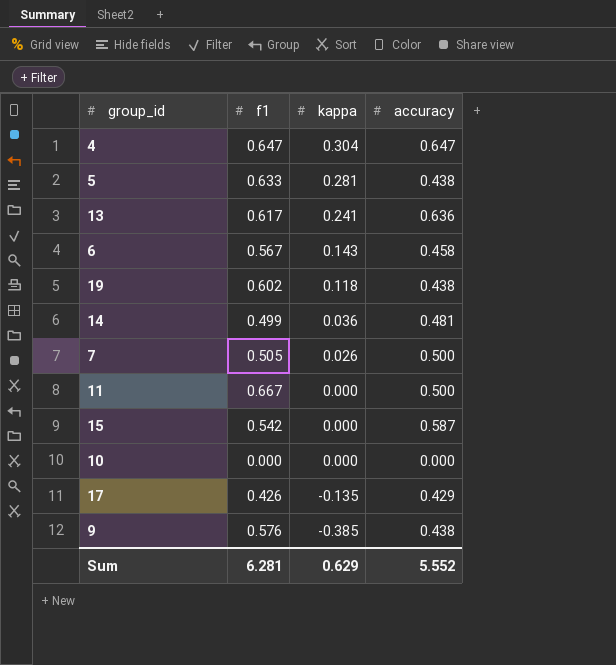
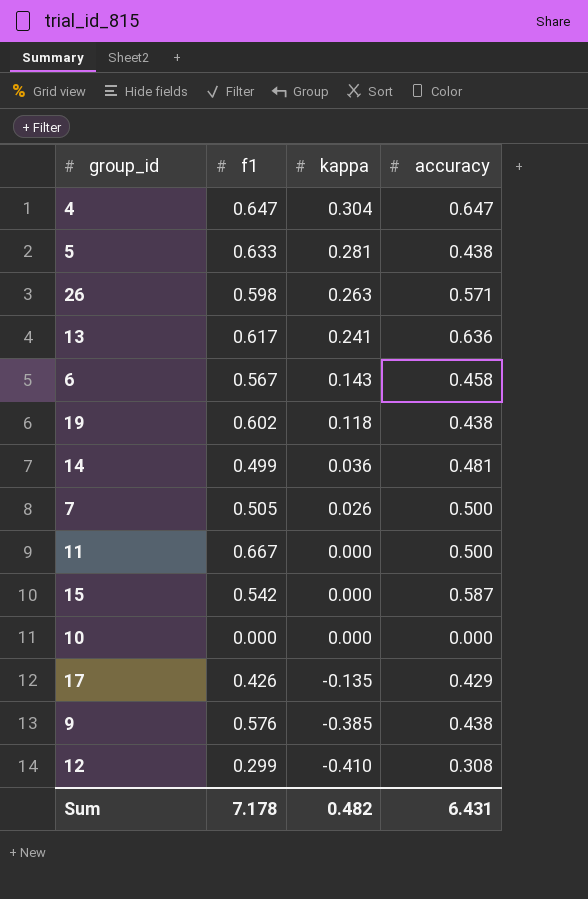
row 26: none -> 0.598 | 0.263 | 0.571
row 12: none -> 0.299 | -0.410 | 0.308
Sum | f1: 6.281 -> 7.178
Sum | kappa: 0.629 -> 0.482
Sum | accuracy: 5.552 -> 6.431

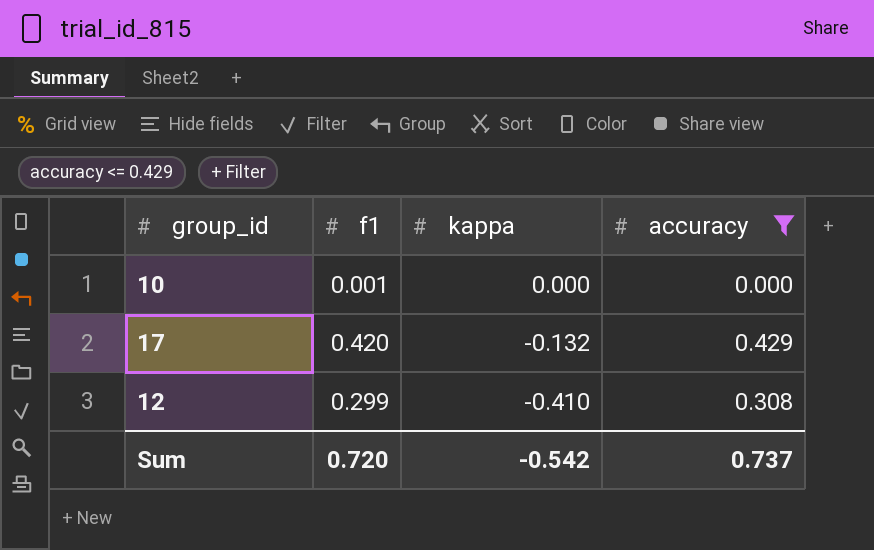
filter: none -> accuracy <= 0.429
10 | f1: 0.000 -> 0.001
17 | f1: 0.426 -> 0.420
17 | kappa: -0.135 -> -0.132
Sum | f1: 7.178 -> 0.720
Sum | kappa: 0.482 -> -0.542
Sum | accuracy: 6.431 -> 0.737

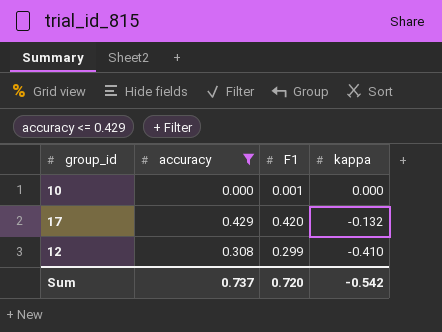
column accuracy | position: 4 -> 2
column name: f1 -> F1

